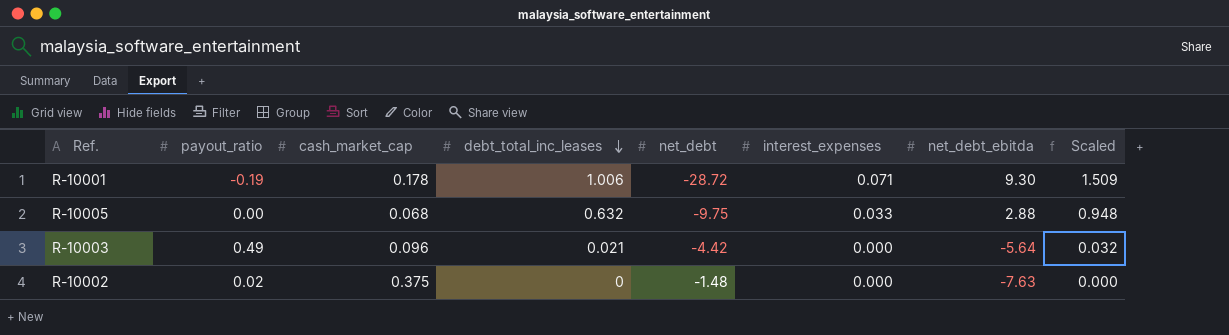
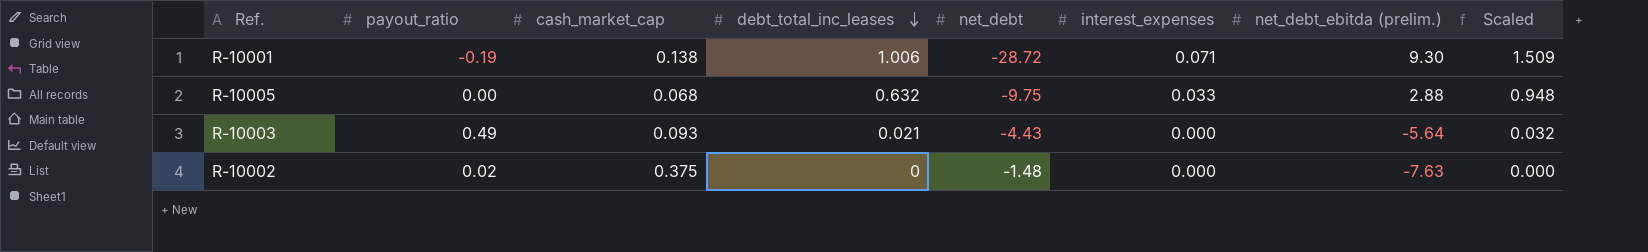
column name: net_debt_ebitda -> net_debt_ebitda (prelim.)
R-10001 | cash_market_cap: 0.178 -> 0.138
R-10003 | cash_market_cap: 0.096 -> 0.093
R-10003 | net_debt: -4.42 -> -4.43

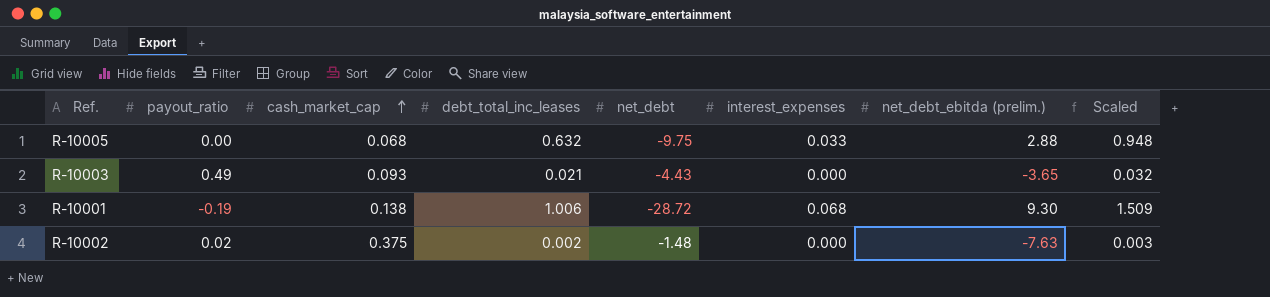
row order: debt_total_inc_leases descending -> cash_market_cap ascending
R-10003 | net_debt_ebitda (prelim.): -5.64 -> -3.65
R-10001 | interest_expenses: 0.071 -> 0.068
R-10002 | debt_total_inc_leases: 0 -> 0.002
R-10002 | Scaled: 0.000 -> 0.003

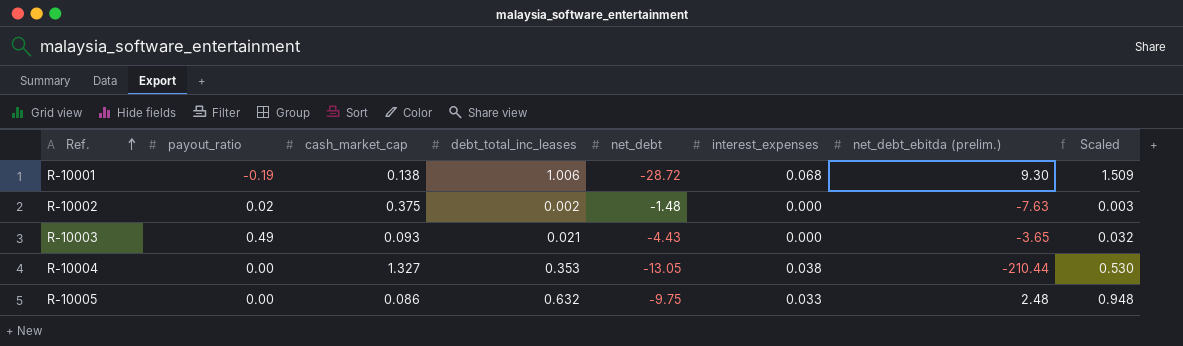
row order: cash_market_cap ascending -> Ref. ascending
row R-10004: none -> 0.00 | 1.327 | 0.353 | -13.05 | 0.038 | -210.44 | 0.530
R-10005 | cash_market_cap: 0.068 -> 0.086
R-10005 | net_debt_ebitda (prelim.): 2.88 -> 2.48

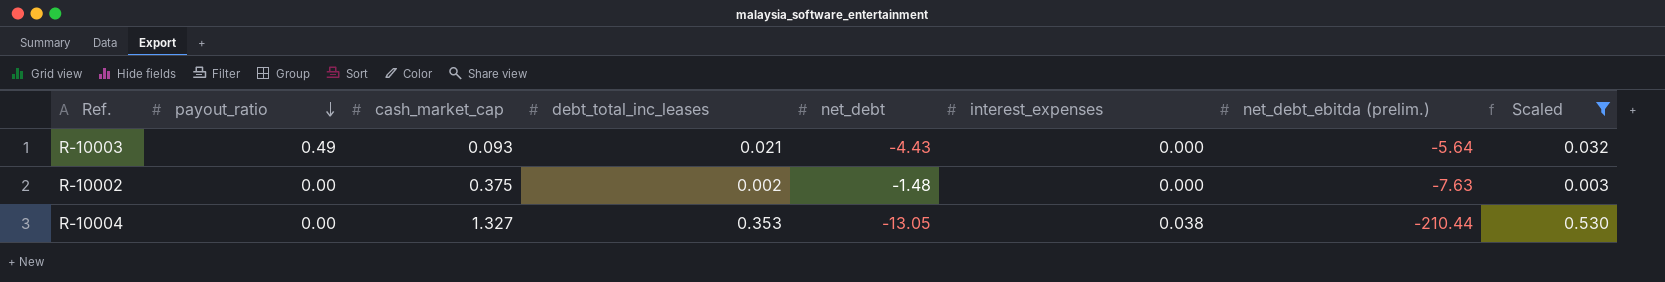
filter: none -> Scaled <= 0.530
row order: Ref. ascending -> payout_ratio descending
R-10003 | net_debt_ebitda (prelim.): -3.65 -> -5.64
R-10002 | payout_ratio: 0.02 -> 0.00

